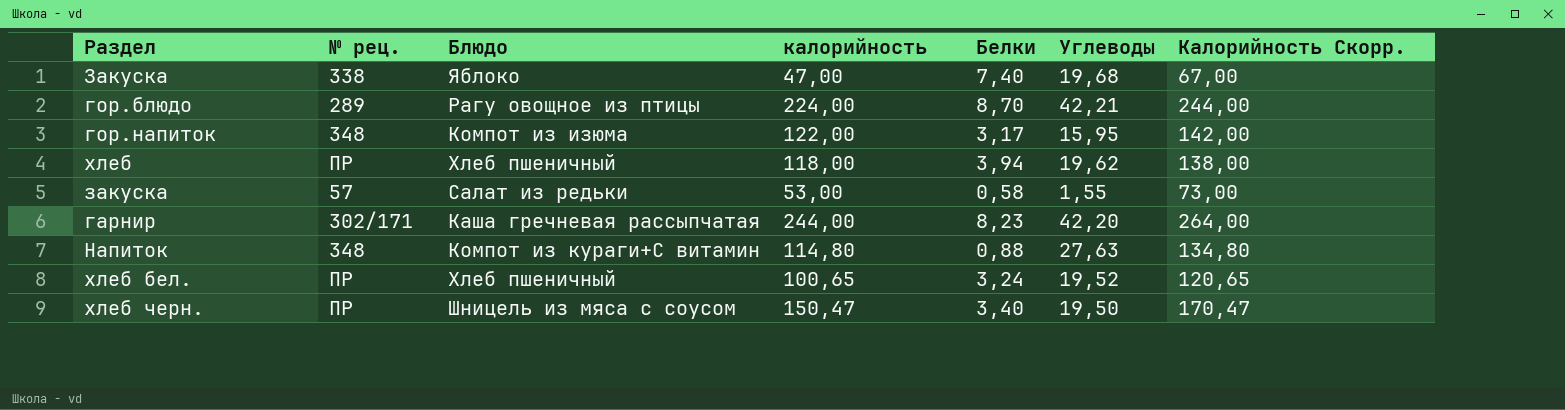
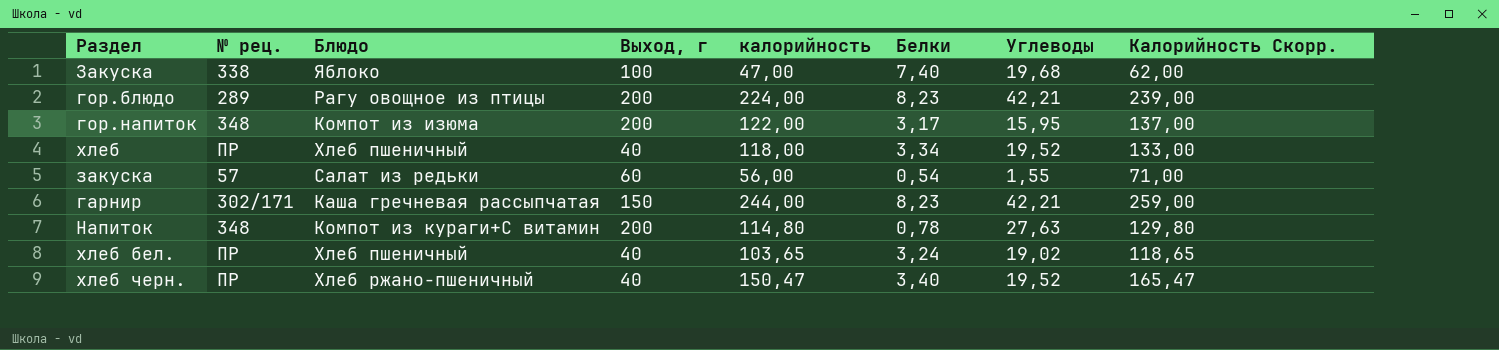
column Выход, г | position: none -> 4
column Калорийность Скорр. | formula: [калорийность] + 20 -> [калорийность] + 15
гор.блюдо | Белки: 8,70 -> 8,23
хлеб | Белки: 3,94 -> 3,34
хлеб | Углеводы: 19,62 -> 19,52
закуска | калорийность: 53,00 -> 56,00
закуска | Белки: 0,58 -> 0,54
гарнир | Углеводы: 42,20 -> 42,21
Напиток | Белки: 0,88 -> 0,78
хлеб бел. | калорийность: 100,65 -> 103,65
хлеб бел. | Углеводы: 19,52 -> 19,02
хлеб черн. | Блюдо: Шницель из мяса с соусом -> Хлеб ржано-пшеничный
хлеб черн. | Углеводы: 19,50 -> 19,52

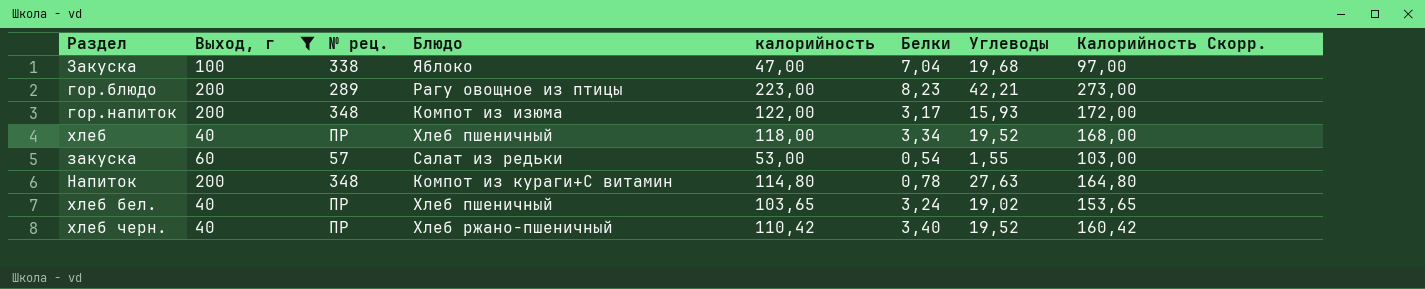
filter: none -> Выход, г != 150
column Выход, г | position: 4 -> 2
column Калорийность Скорр. | formula: [калорийность] + 15 -> [калорийность] + 50
Закуска | Белки: 7,40 -> 7,04
гор.блюдо | калорийность: 224,00 -> 223,00
гор.напиток | Углеводы: 15,95 -> 15,93
закуска | калорийность: 56,00 -> 53,00
хлеб черн. | калорийность: 150,47 -> 110,42

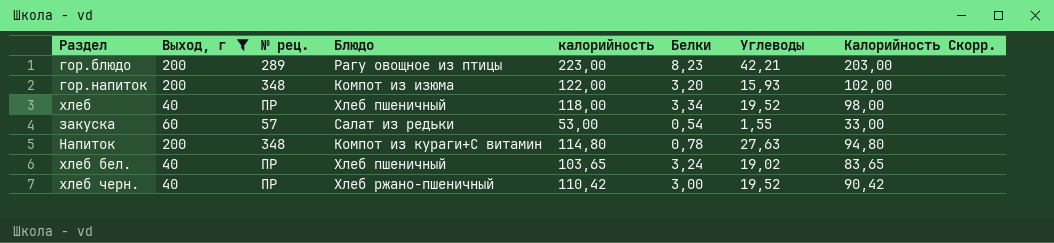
column Калорийность Скорр. | formula: [калорийность] + 50 -> [калорийность] - 20
row Закуска: 100 | 338 | Яблоко | 47,00 | 7,04 | 19,68 | 97,00 -> none
гор.напиток | Белки: 3,17 -> 3,20
хлеб черн. | Белки: 3,40 -> 3,00

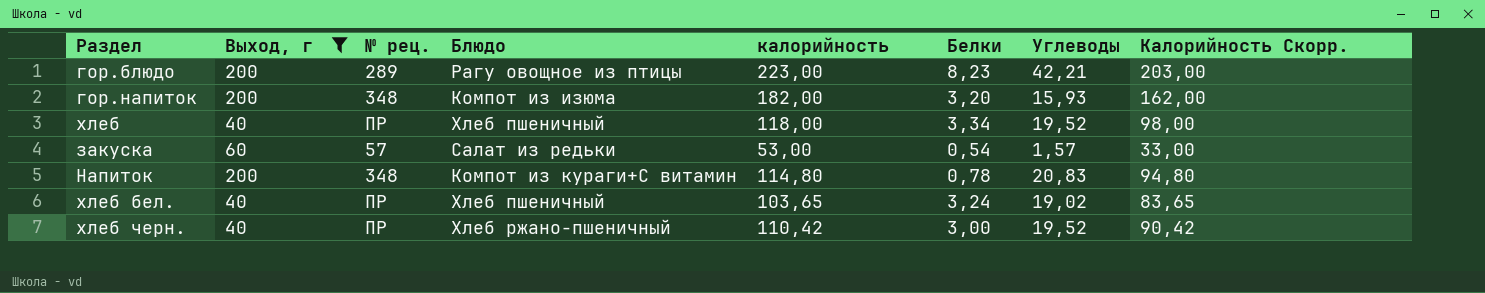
гор.напиток | калорийность: 122,00 -> 182,00
гор.напиток | Калорийность Скорр.: 102,00 -> 162,00
закуска | Углеводы: 1,55 -> 1,57
Напиток | Углеводы: 27,63 -> 20,83

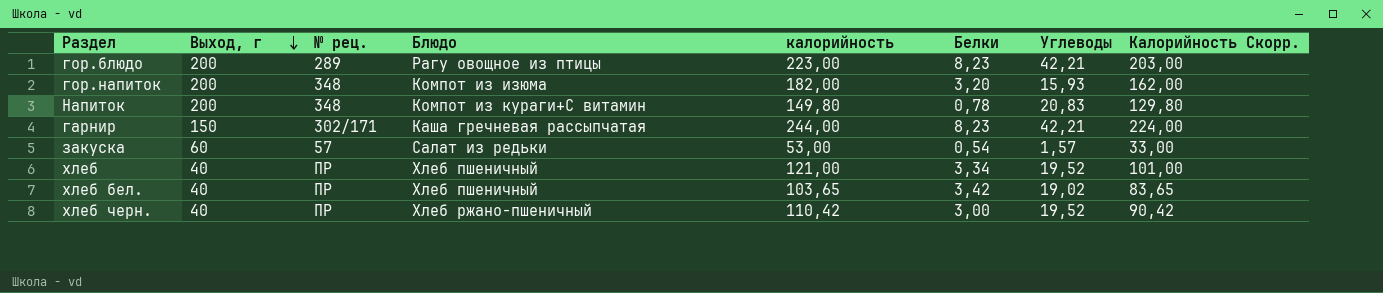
filter: Выход, г != 150 -> none
row order: none -> Выход, г descending
Напиток | калорийность: 114,80 -> 149,80
Напиток | Калорийность Скорр.: 94,80 -> 129,80
хлеб | калорийность: 118,00 -> 121,00
хлеб | Калорийность Скорр.: 98,00 -> 101,00
хлеб бел. | Белки: 3,24 -> 3,42

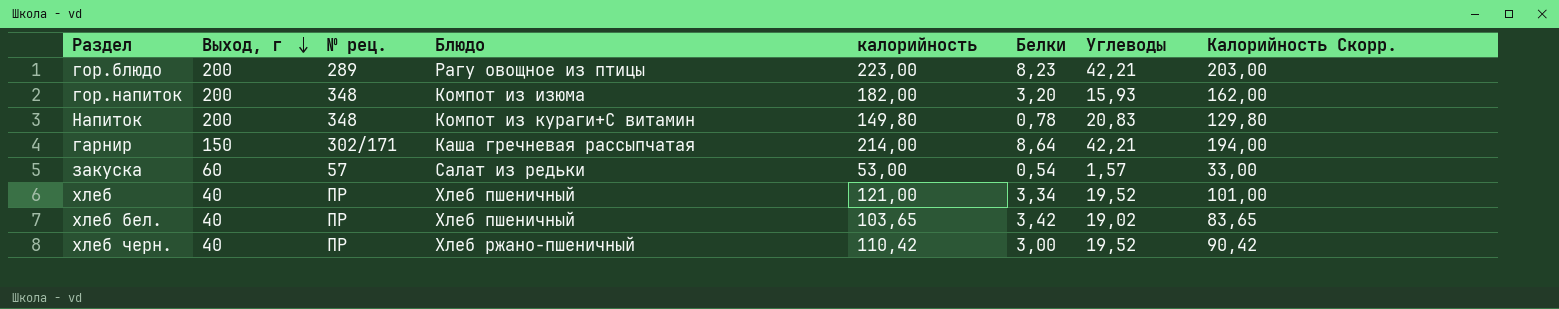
гарнир | калорийность: 244,00 -> 214,00
гарнир | Белки: 8,23 -> 8,64
гарнир | Калорийность Скорр.: 224,00 -> 194,00

